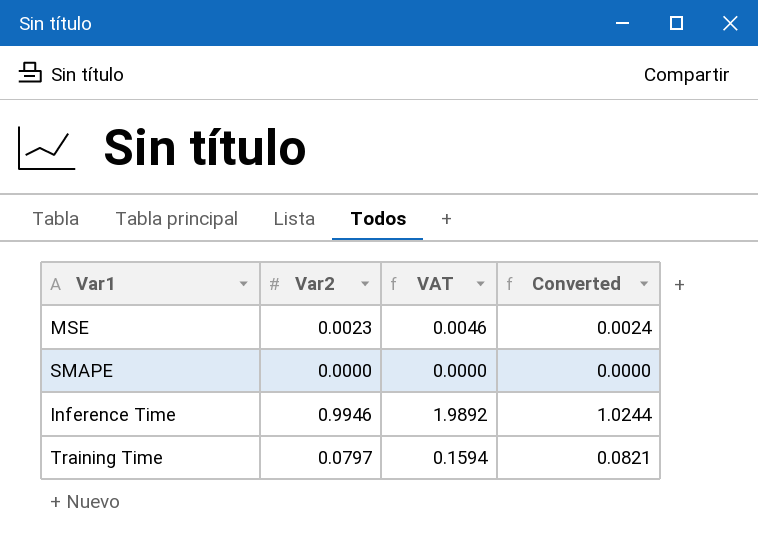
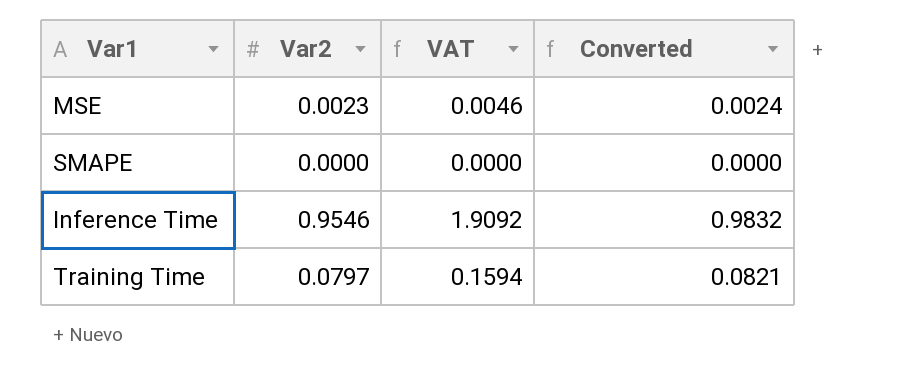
Inference Time | Var2: 0.9946 -> 0.9546
Inference Time | VAT: 1.9892 -> 1.9092
Inference Time | Converted: 1.0244 -> 0.9832

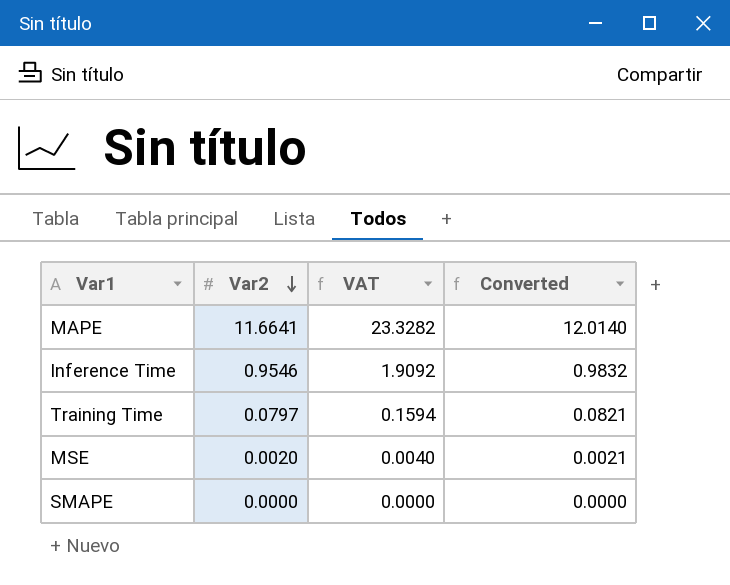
row order: none -> Var2 descending
row MAPE: none -> 11.6641 | 23.3282 | 12.0140
MSE | Var2: 0.0023 -> 0.0020
MSE | VAT: 0.0046 -> 0.0040
MSE | Converted: 0.0024 -> 0.0021

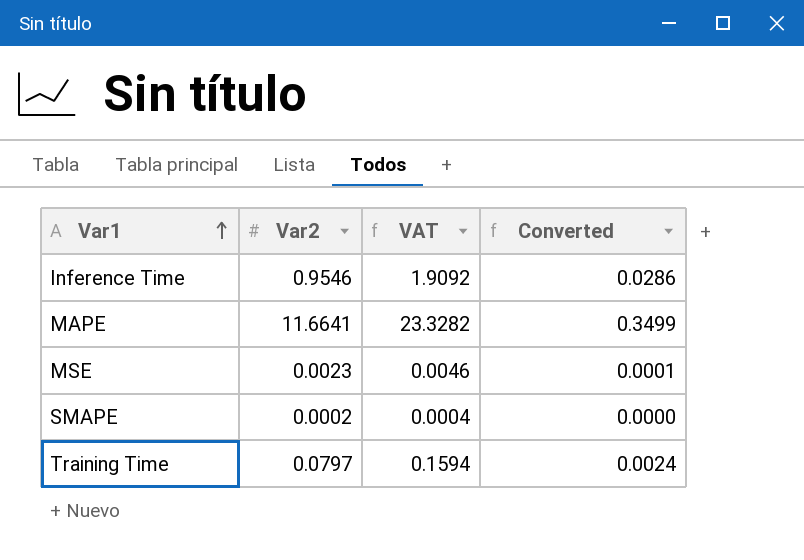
row order: Var2 descending -> Var1 ascending
column Converted | formula: [Var2] * 1.03 -> [Var2] * 0.03
MSE | Var2: 0.0020 -> 0.0023
MSE | VAT: 0.0040 -> 0.0046
SMAPE | Var2: 0.0000 -> 0.0002
SMAPE | VAT: 0.0000 -> 0.0004

